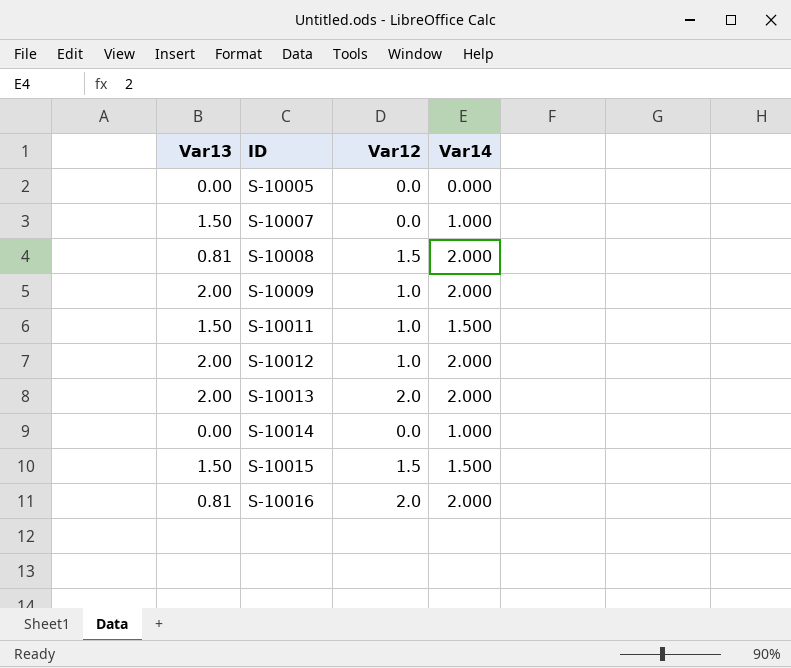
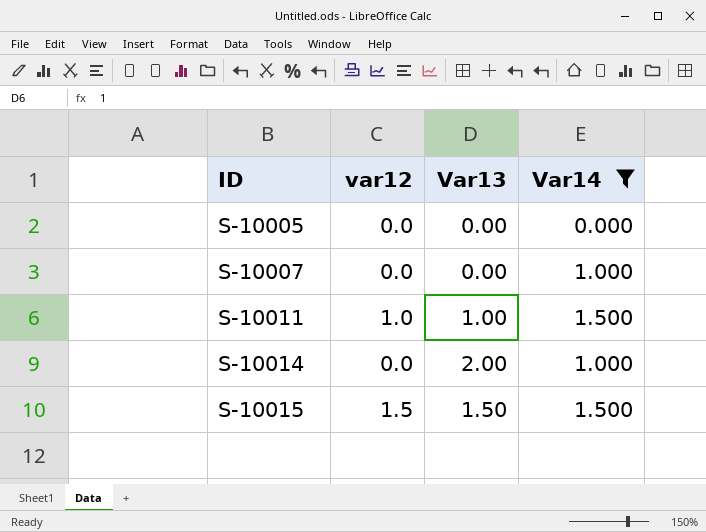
filter: none -> Var14 != 2.000
column name: Var12 -> var12
column Var13 | position: 1 -> 3
S-10007 | Var13: 1.50 -> 0.00
S-10011 | Var13: 1.50 -> 1.00
S-10014 | Var13: 0.00 -> 2.00

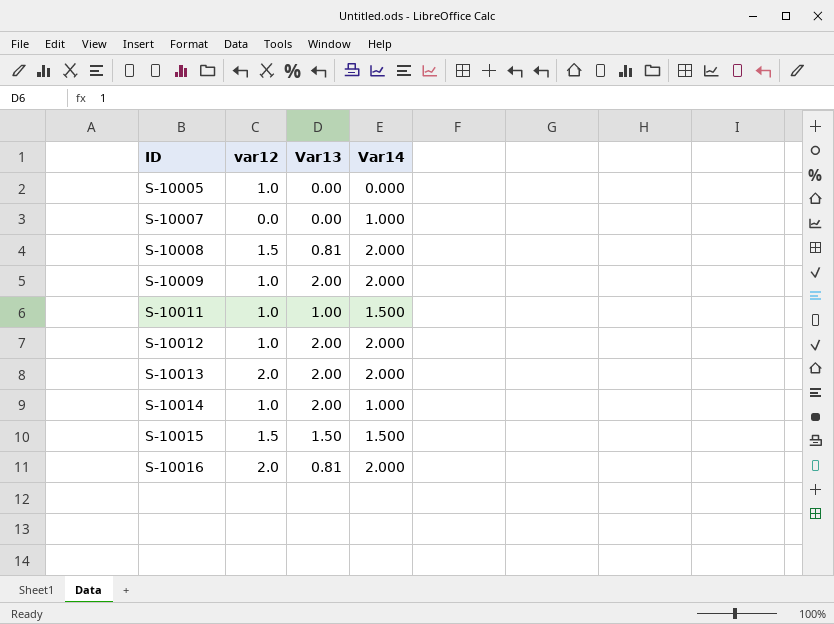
filter: Var14 != 2.000 -> none
S-10005 | var12: 0.0 -> 1.0
S-10014 | var12: 0.0 -> 1.0

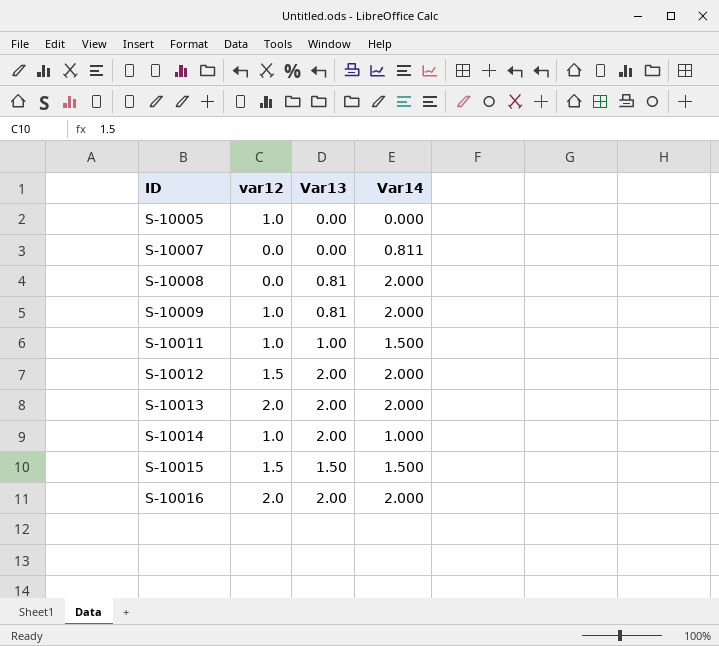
S-10007 | Var14: 1.000 -> 0.811
S-10008 | var12: 1.5 -> 0.0
S-10009 | Var13: 2.00 -> 0.81
S-10012 | var12: 1.0 -> 1.5
S-10016 | Var13: 0.81 -> 2.00

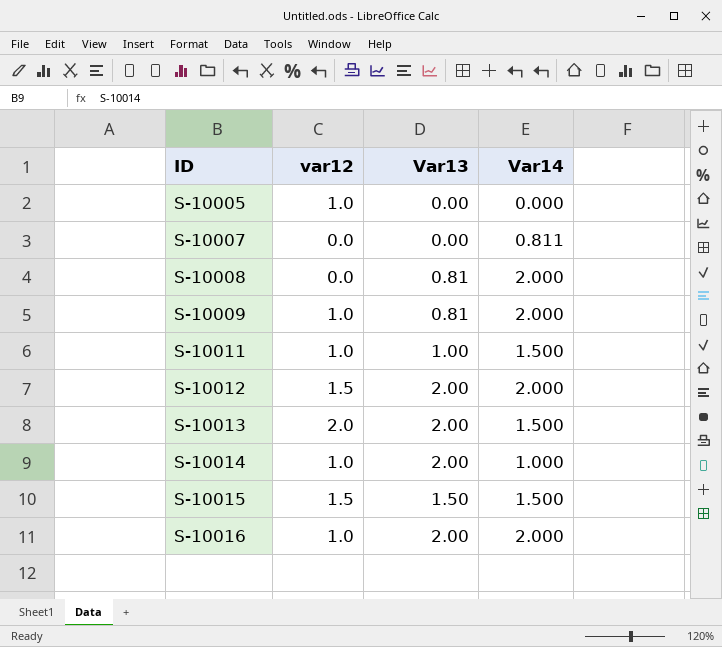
S-10013 | Var14: 2.000 -> 1.500
S-10016 | var12: 2.0 -> 1.0

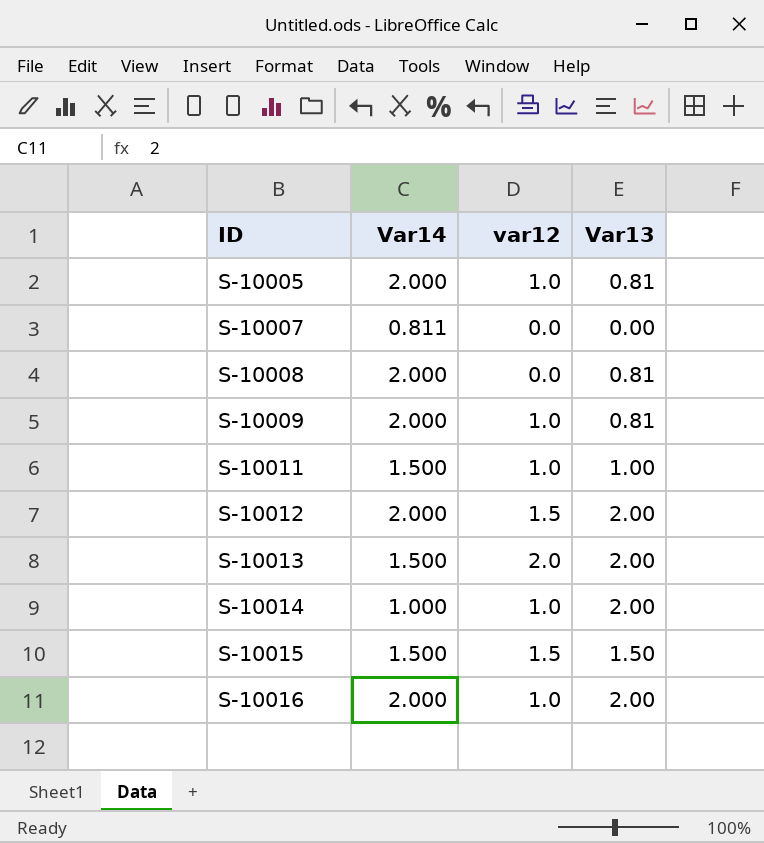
column Var14 | position: 4 -> 2
S-10005 | Var14: 0.000 -> 2.000
S-10005 | Var13: 0.00 -> 0.81

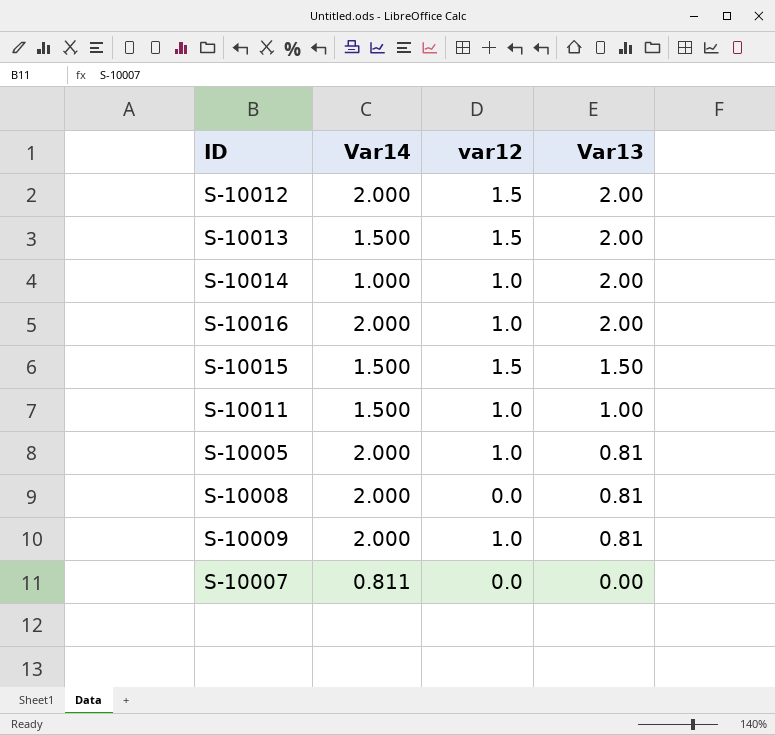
row order: ID ascending -> Var13 descending
S-10013 | var12: 2.0 -> 1.5

